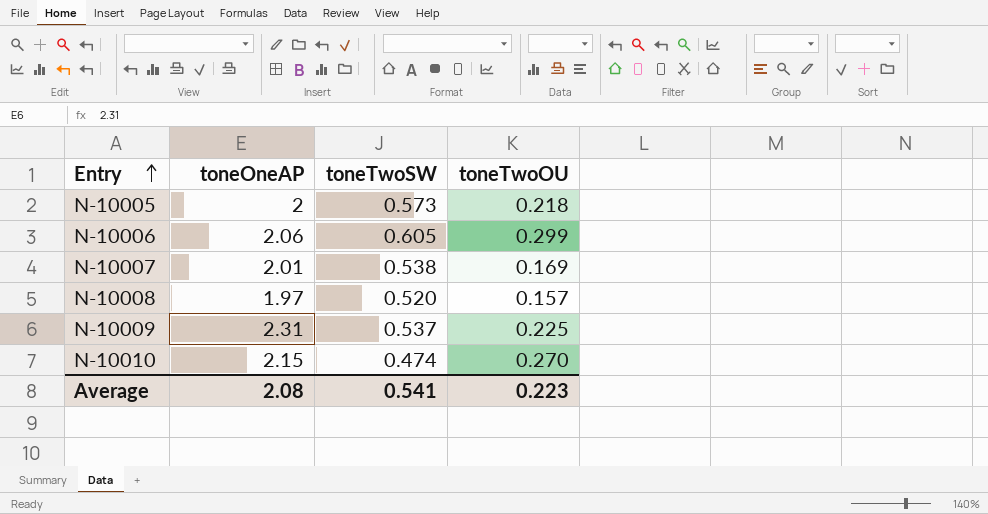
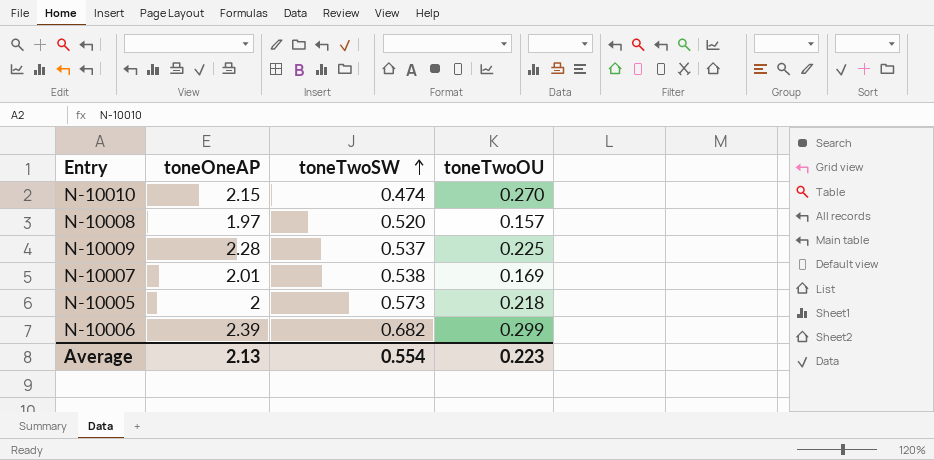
row order: Entry ascending -> toneTwoSW ascending
N-10009 | toneOneAP: 2.31 -> 2.28
N-10006 | toneOneAP: 2.06 -> 2.39
N-10006 | toneTwoSW: 0.605 -> 0.682
Average | toneOneAP: 2.08 -> 2.13
Average | toneTwoSW: 0.541 -> 0.554

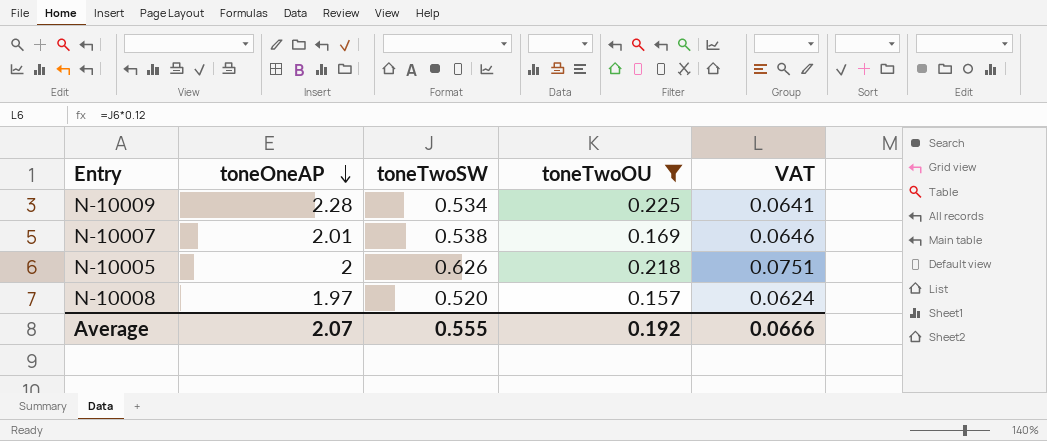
filter: none -> toneTwoOU <= 0.225
row order: toneTwoSW ascending -> toneOneAP descending
column VAT | formula: none -> [toneTwoSW] * 0.12
N-10009 | toneTwoSW: 0.537 -> 0.534
N-10005 | toneTwoSW: 0.573 -> 0.626
Average | toneOneAP: 2.13 -> 2.07
Average | toneTwoSW: 0.554 -> 0.555
Average | toneTwoOU: 0.223 -> 0.192

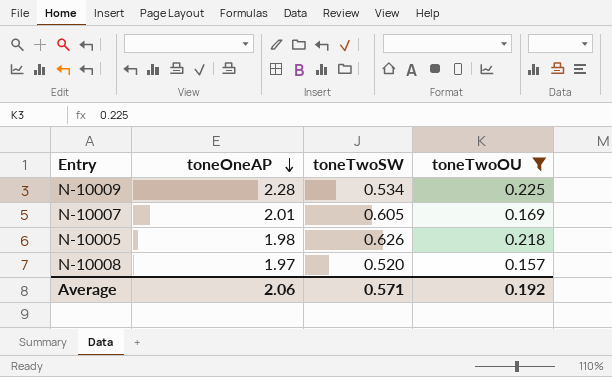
column VAT | formula: [toneTwoSW] * 0.12 -> none
N-10007 | toneTwoSW: 0.538 -> 0.605
N-10005 | toneOneAP: 2 -> 1.98
Average | toneOneAP: 2.07 -> 2.06
Average | toneTwoSW: 0.555 -> 0.571

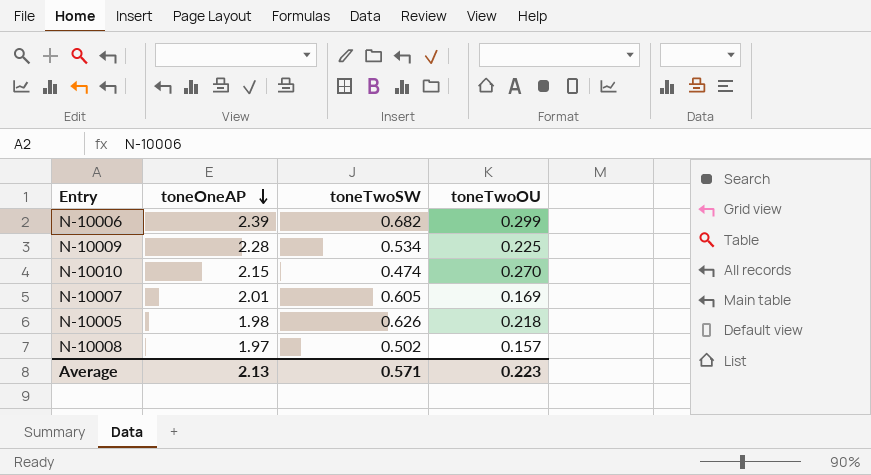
filter: toneTwoOU <= 0.225 -> none
N-10008 | toneTwoSW: 0.520 -> 0.502
Average | toneOneAP: 2.06 -> 2.13
Average | toneTwoOU: 0.192 -> 0.223

